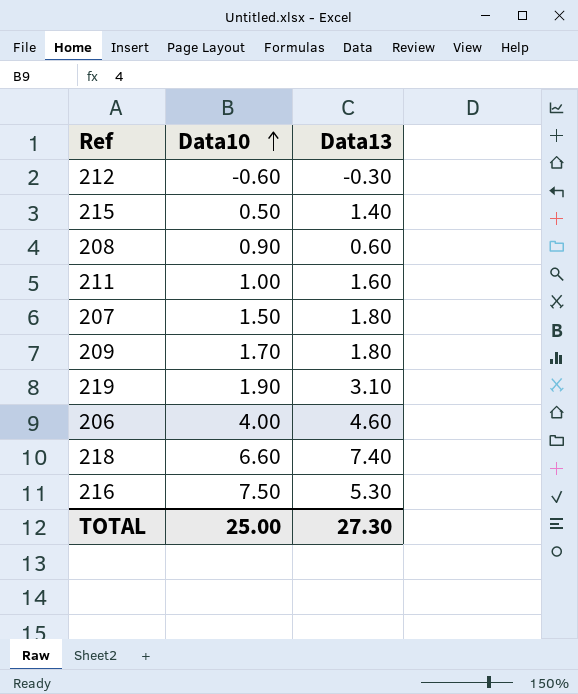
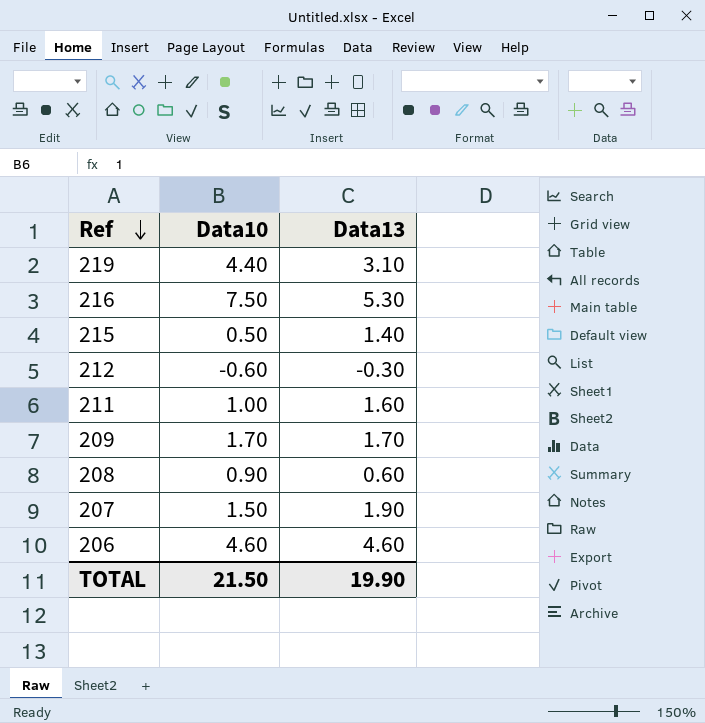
row order: Data10 ascending -> Ref descending
row 218: 6.60 | 7.40 -> none
219 | Data10: 1.90 -> 4.40
209 | Data13: 1.80 -> 1.70
207 | Data13: 1.80 -> 1.90
206 | Data10: 4.00 -> 4.60
TOTAL | Data10: 25.00 -> 21.50
TOTAL | Data13: 27.30 -> 19.90

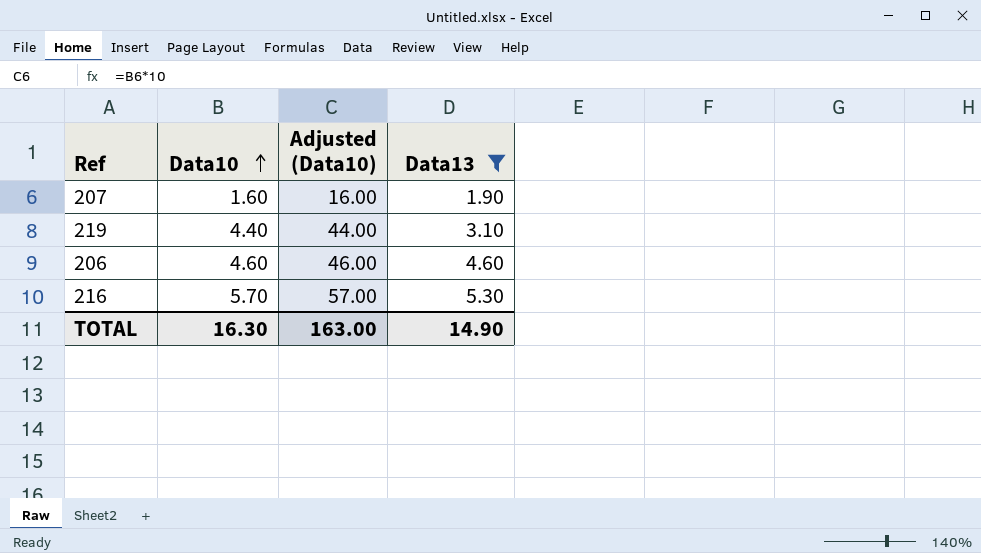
filter: none -> Data13 >= 1.90
row order: Ref descending -> Data10 ascending
column Adjusted (Data10) | formula: none -> [Data10] * 10
207 | Data10: 1.50 -> 1.60
216 | Data10: 7.50 -> 5.70
TOTAL | Data10: 21.50 -> 16.30
TOTAL | Data13: 19.90 -> 14.90

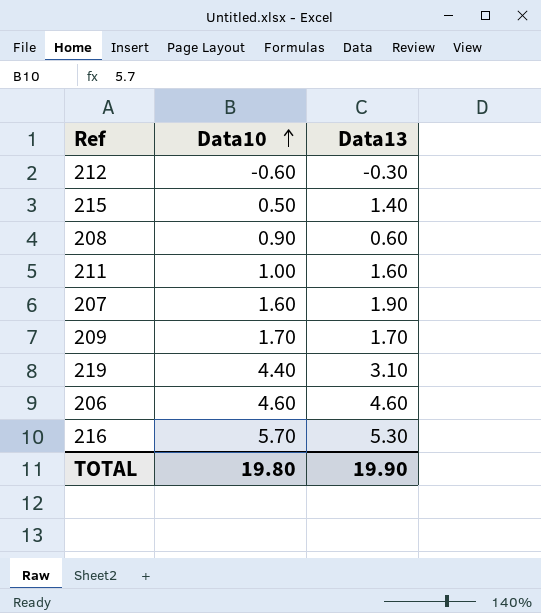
filter: Data13 >= 1.90 -> none
column Adjusted (Data10) | formula: [Data10] * 10 -> none
TOTAL | Data10: 16.30 -> 19.80
TOTAL | Data13: 14.90 -> 19.90

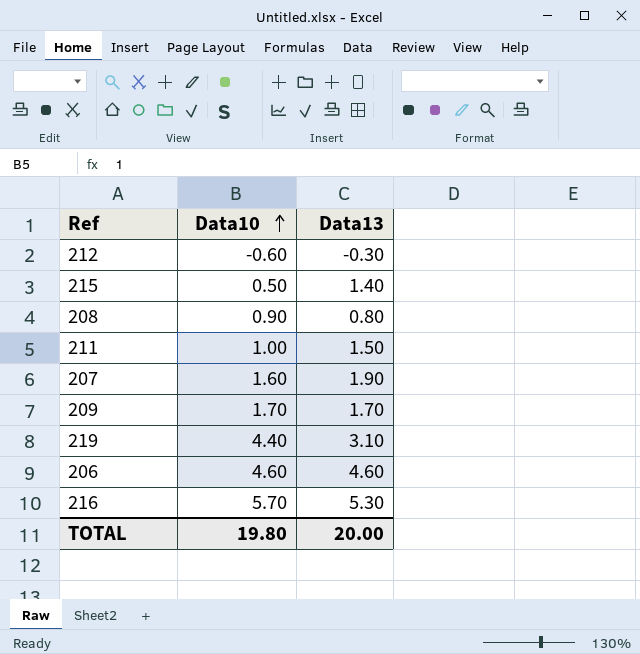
208 | Data13: 0.60 -> 0.80
211 | Data13: 1.60 -> 1.50
TOTAL | Data13: 19.90 -> 20.00

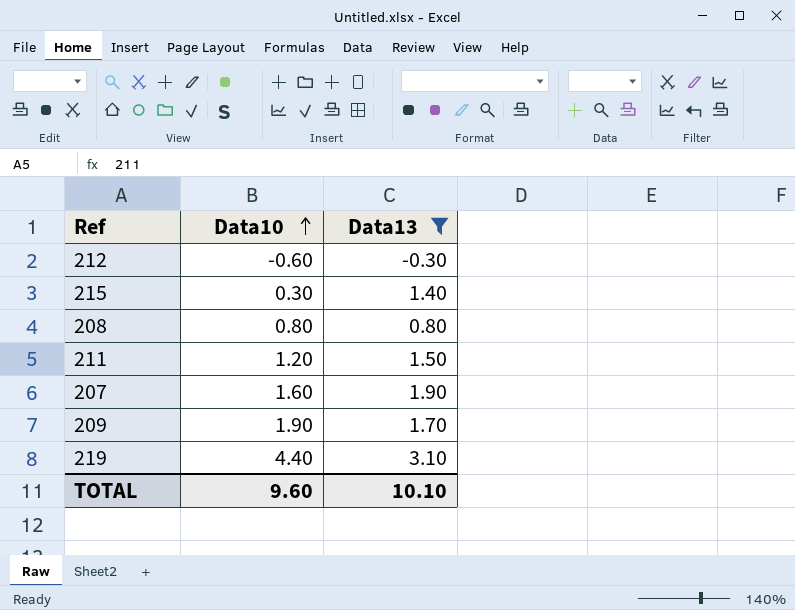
filter: none -> Data13 <= 3.10
215 | Data10: 0.50 -> 0.30
208 | Data10: 0.90 -> 0.80
211 | Data10: 1.00 -> 1.20
209 | Data10: 1.70 -> 1.90
TOTAL | Data10: 19.80 -> 9.60
TOTAL | Data13: 20.00 -> 10.10

